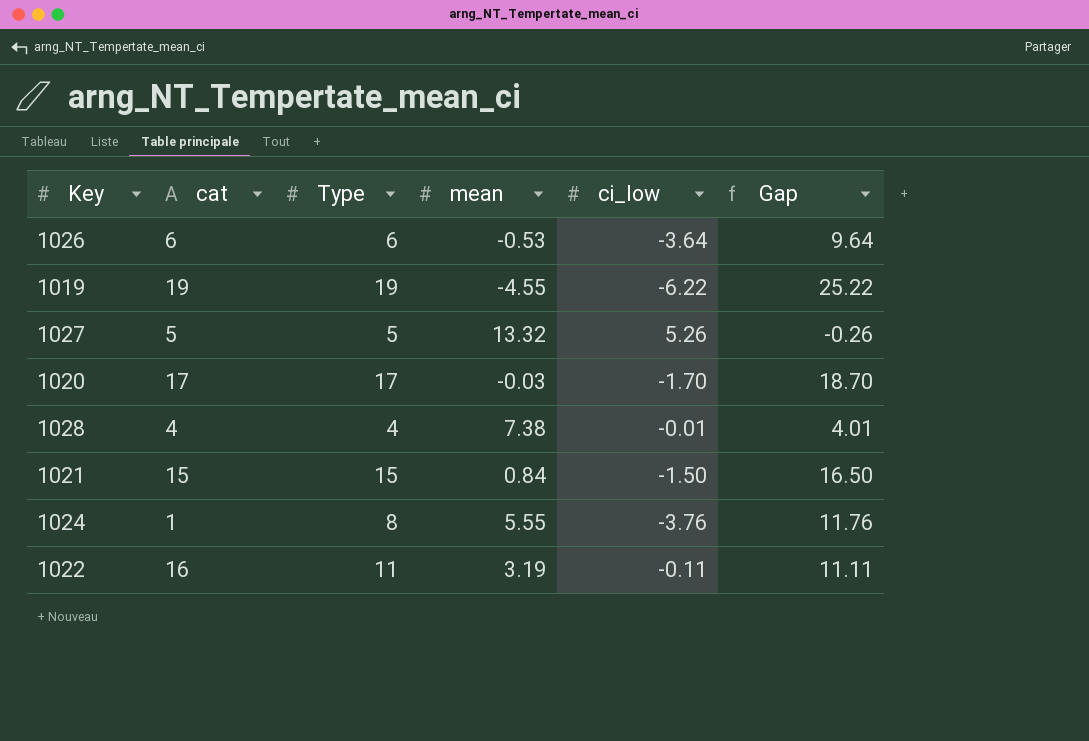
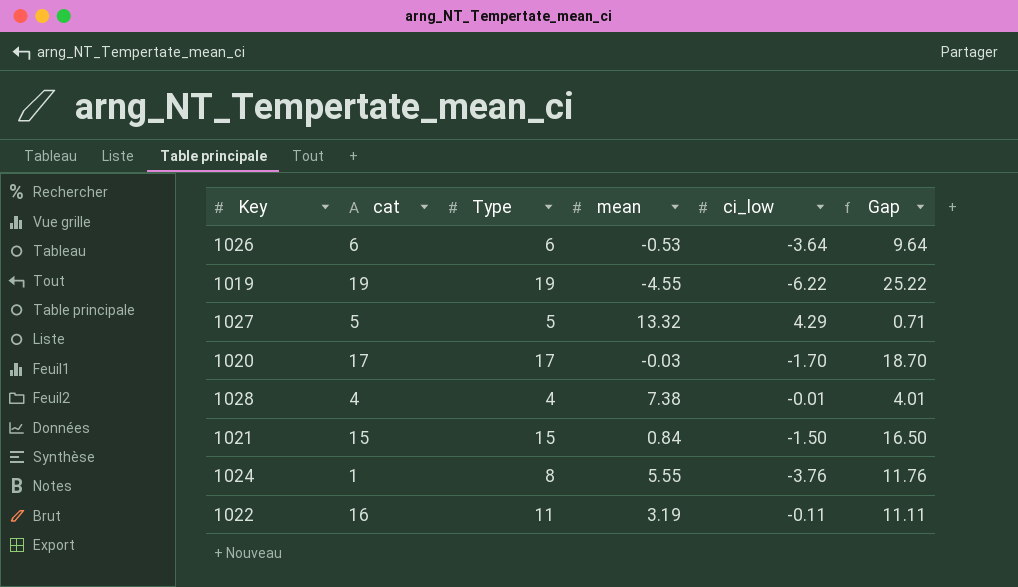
1027 | ci_low: 5.26 -> 4.29
1027 | Gap: -0.26 -> 0.71

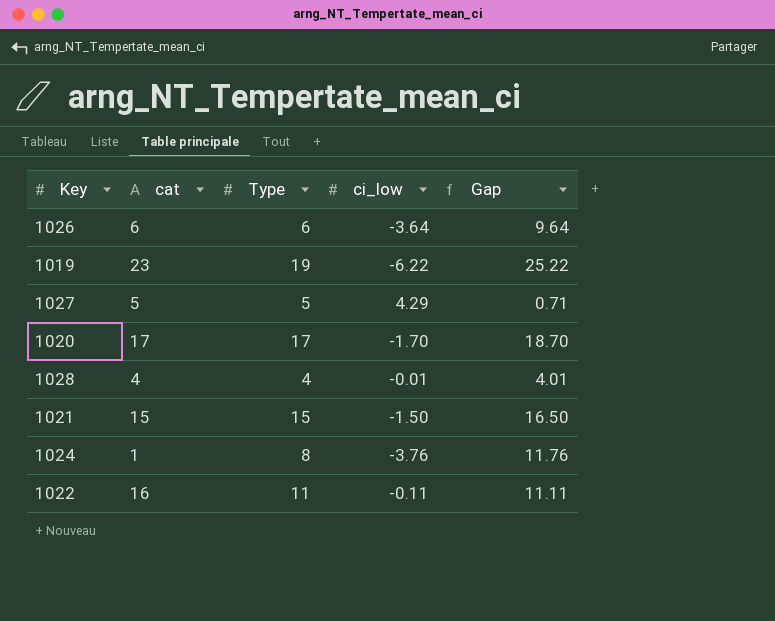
column mean | position: 4 -> none
1019 | cat: 19 -> 23

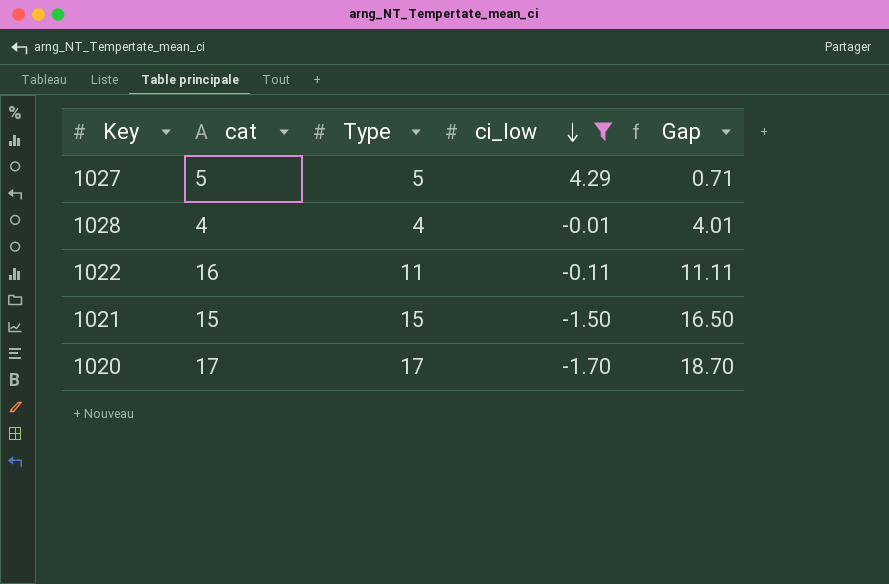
filter: none -> ci_low >= -1.70
row order: none -> ci_low descending

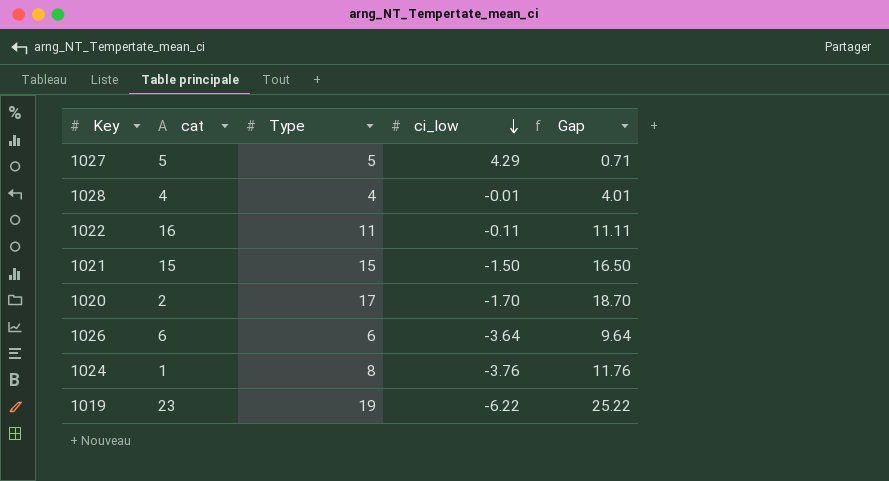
filter: ci_low >= -1.70 -> none
1020 | cat: 17 -> 2

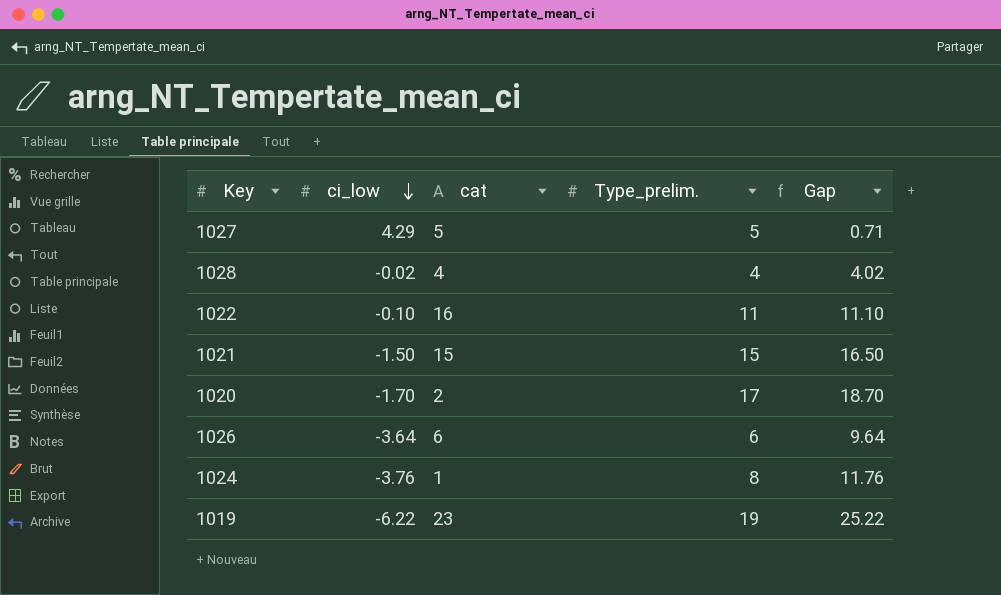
column ci_low | position: 4 -> 2
column name: Type -> Type_prelim.
1028 | ci_low: -0.01 -> -0.02
1028 | Gap: 4.01 -> 4.02
1022 | ci_low: -0.11 -> -0.10
1022 | Gap: 11.11 -> 11.10

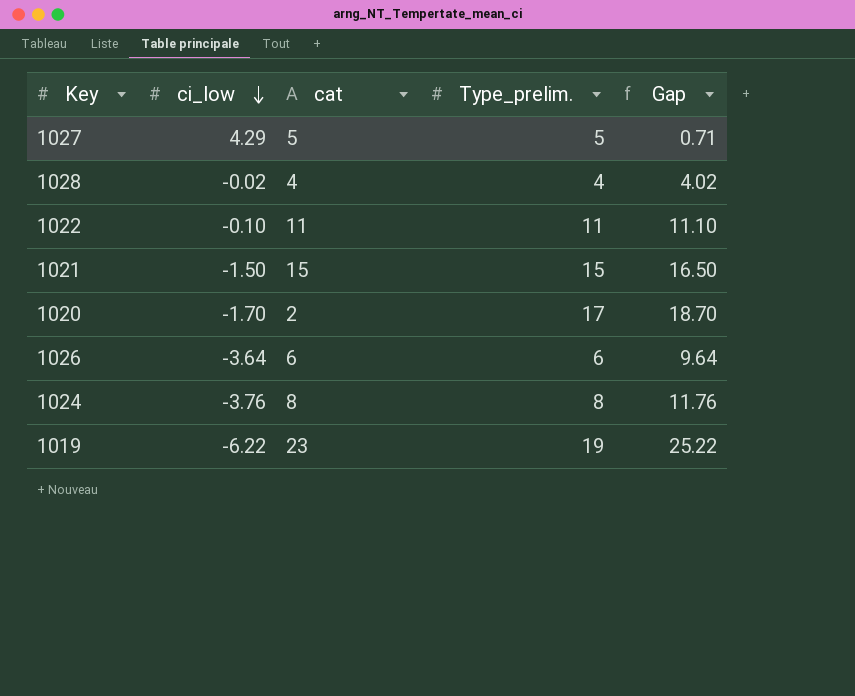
1022 | cat: 16 -> 11
1024 | cat: 1 -> 8

